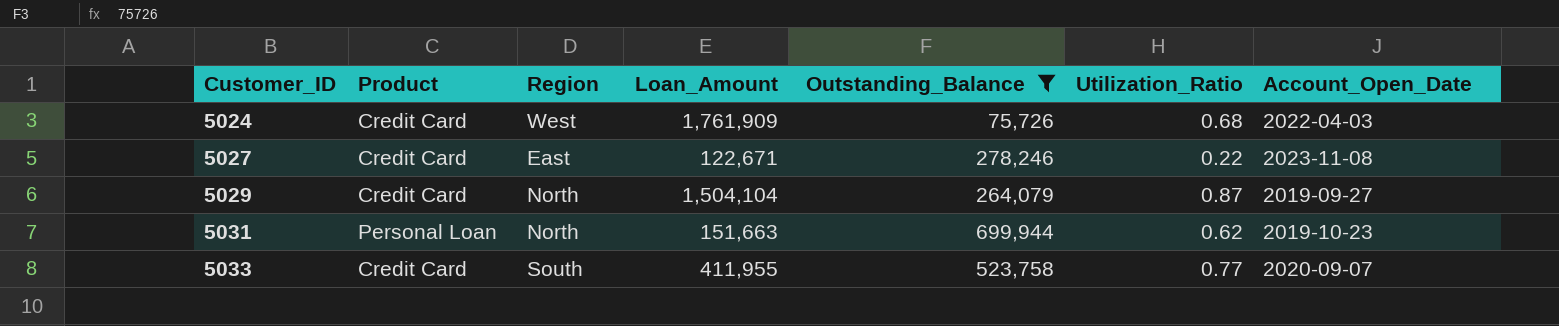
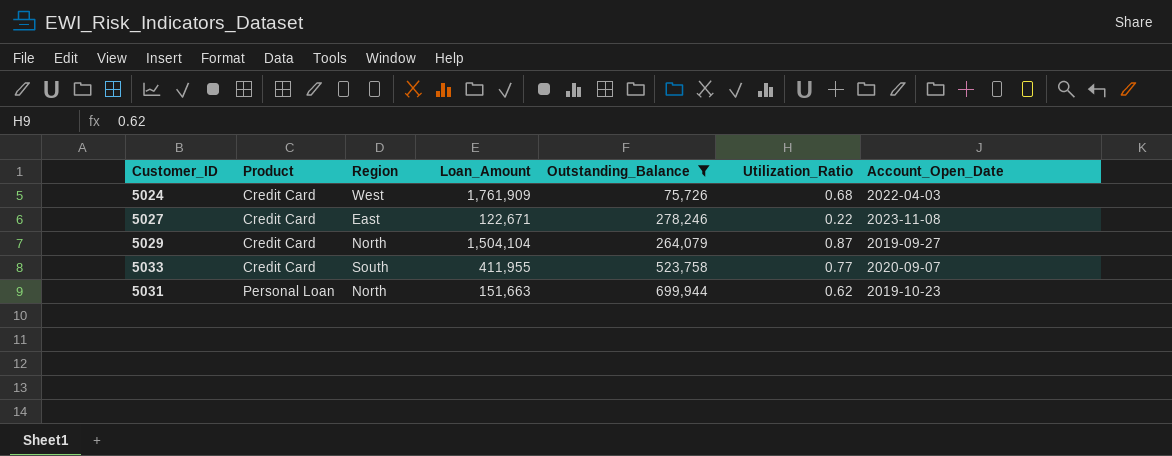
row order: Customer_ID ascending -> Product ascending

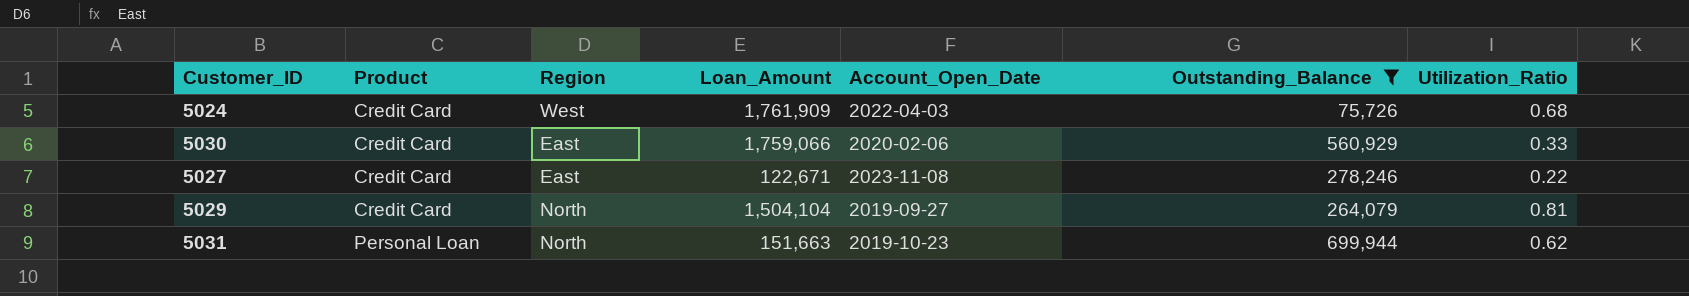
column Account_Open_Date | position: 7 -> 5
row 5033: Credit Card | South | 411,955 | 523,758 | 0.77 | 2020-09-07 -> none
row 5030: none -> Credit Card | East | 1,759,066 | 2020-02-06 | 560,929 | 0.33
5029 | Utilization_Ratio: 0.87 -> 0.81

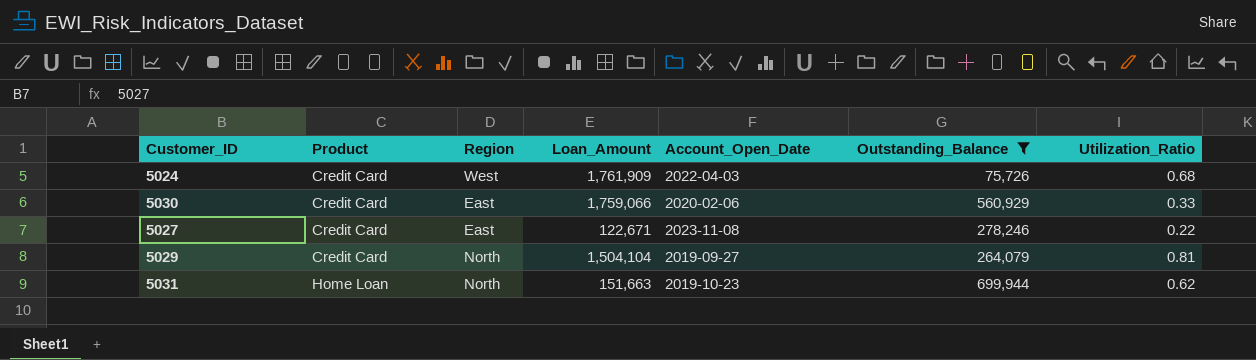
5031 | Product: Personal Loan -> Home Loan

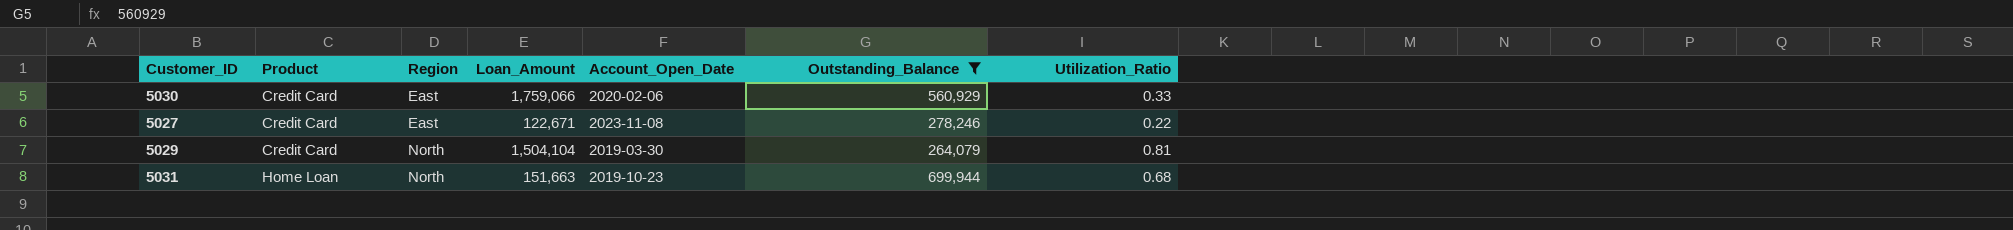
row 5024: Credit Card | West | 1,761,909 | 2022-04-03 | 75,726 | 0.68 -> none
5029 | Account_Open_Date: 2019-09-27 -> 2019-03-30
5031 | Utilization_Ratio: 0.62 -> 0.68

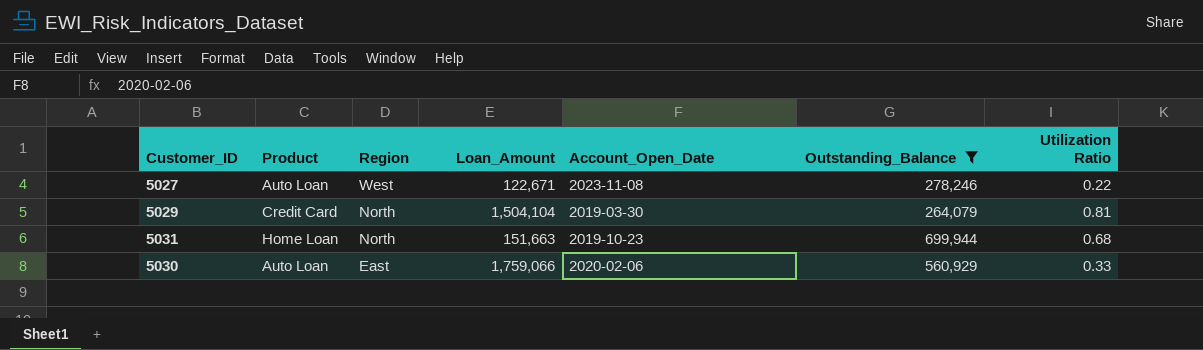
row order: Product ascending -> Region descending
column name: Utilization_Ratio -> Utilization Ratio
5027 | Product: Credit Card -> Auto Loan
5027 | Region: East -> West
5030 | Product: Credit Card -> Auto Loan

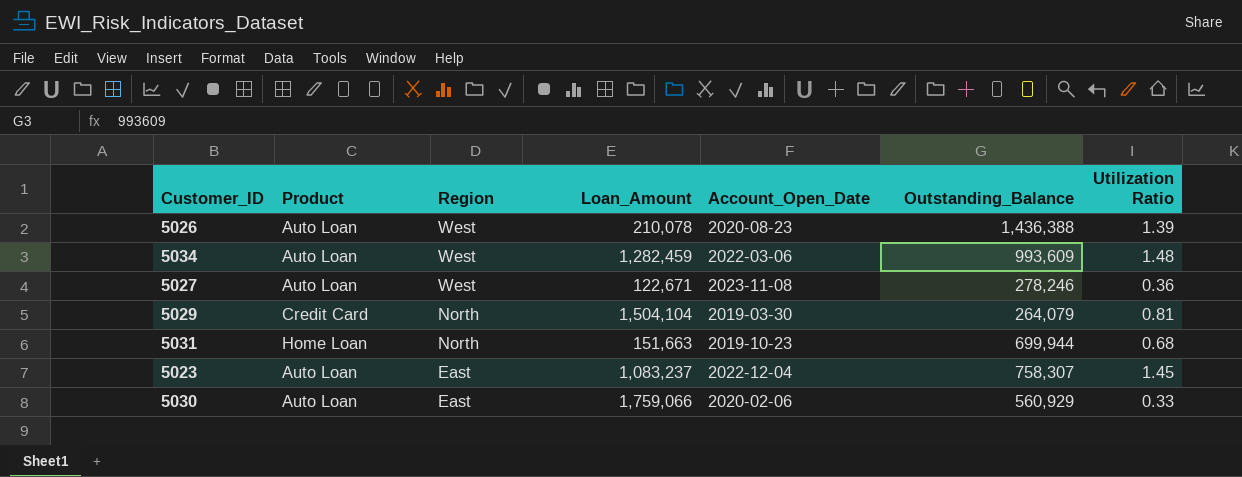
filter: Outstanding_Balance <= 699,944 -> none
5027 | Utilization Ratio: 0.22 -> 0.36

